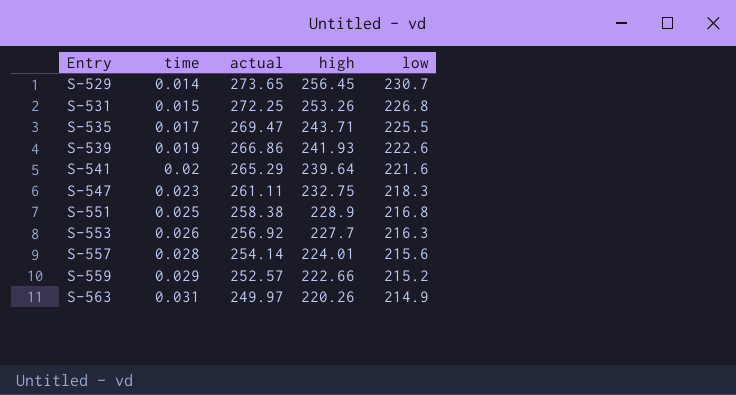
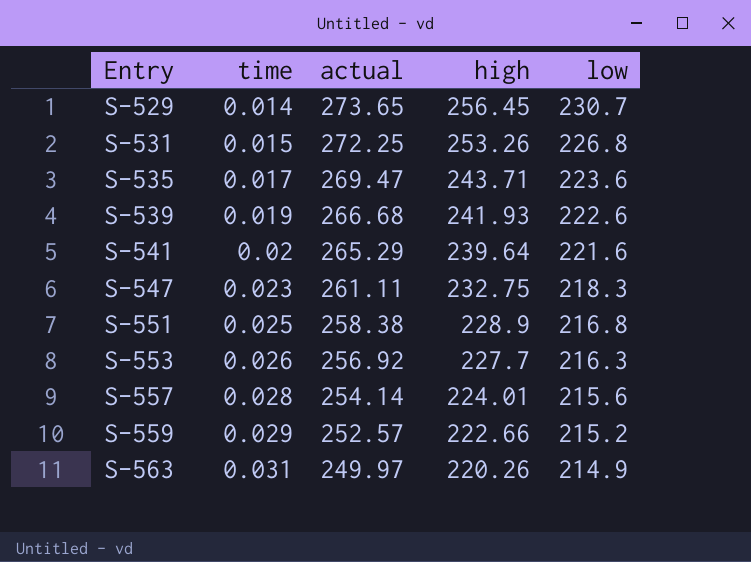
S-535 | low: 225.5 -> 223.6
S-539 | actual: 266.86 -> 266.68

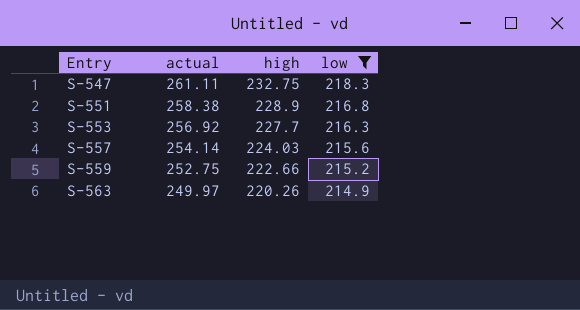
filter: none -> low <= 218.3
column time | position: 2 -> none
S-557 | high: 224.01 -> 224.03
S-559 | actual: 252.57 -> 252.75

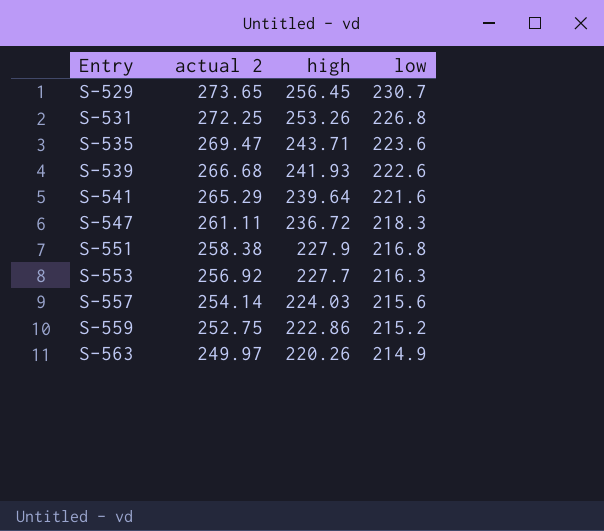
filter: low <= 218.3 -> none
column name: actual -> actual 2
S-547 | high: 232.75 -> 236.72
S-551 | high: 228.9 -> 227.9
S-559 | high: 222.66 -> 222.86

